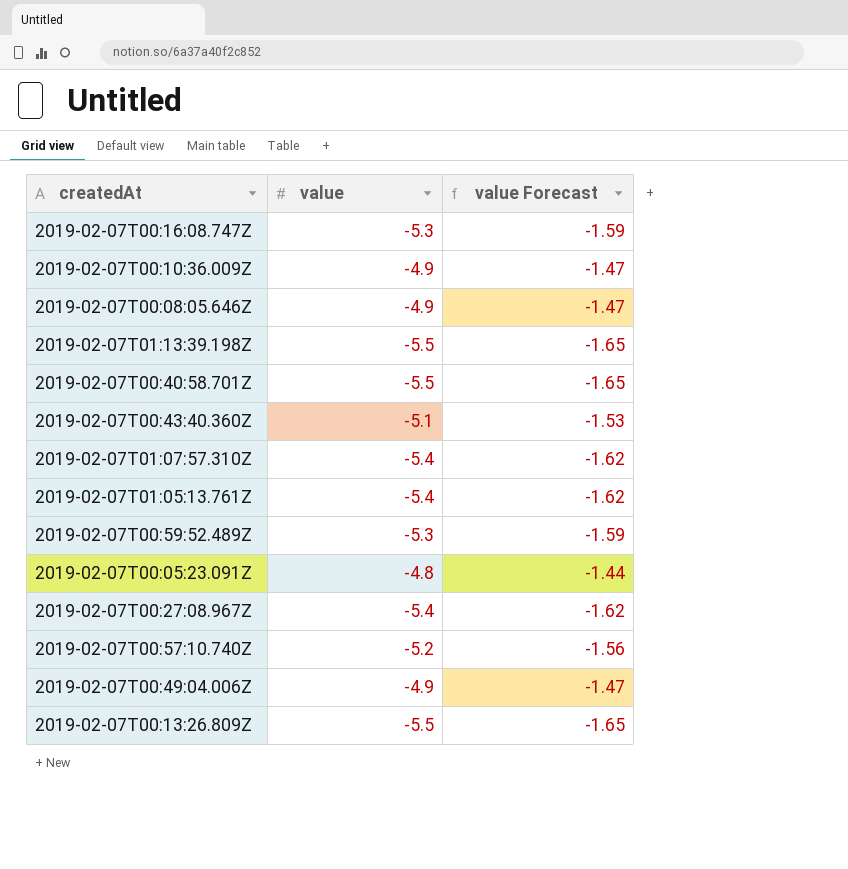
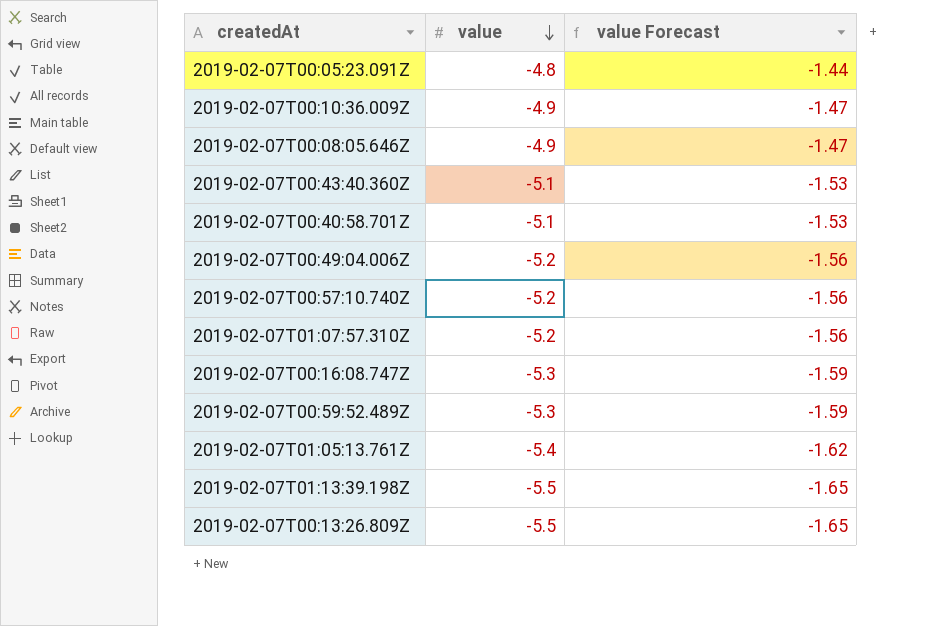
row order: none -> value descending
row 2019-02-07T00:27:08.967Z: -5.4 | -1.62 -> none
2019-02-07T00:40:58.701Z | value: -5.5 -> -5.1
2019-02-07T00:40:58.701Z | value Forecast: -1.65 -> -1.53
2019-02-07T00:49:04.006Z | value: -4.9 -> -5.2
2019-02-07T00:49:04.006Z | value Forecast: -1.47 -> -1.56
2019-02-07T01:07:57.310Z | value: -5.4 -> -5.2
2019-02-07T01:07:57.310Z | value Forecast: -1.62 -> -1.56

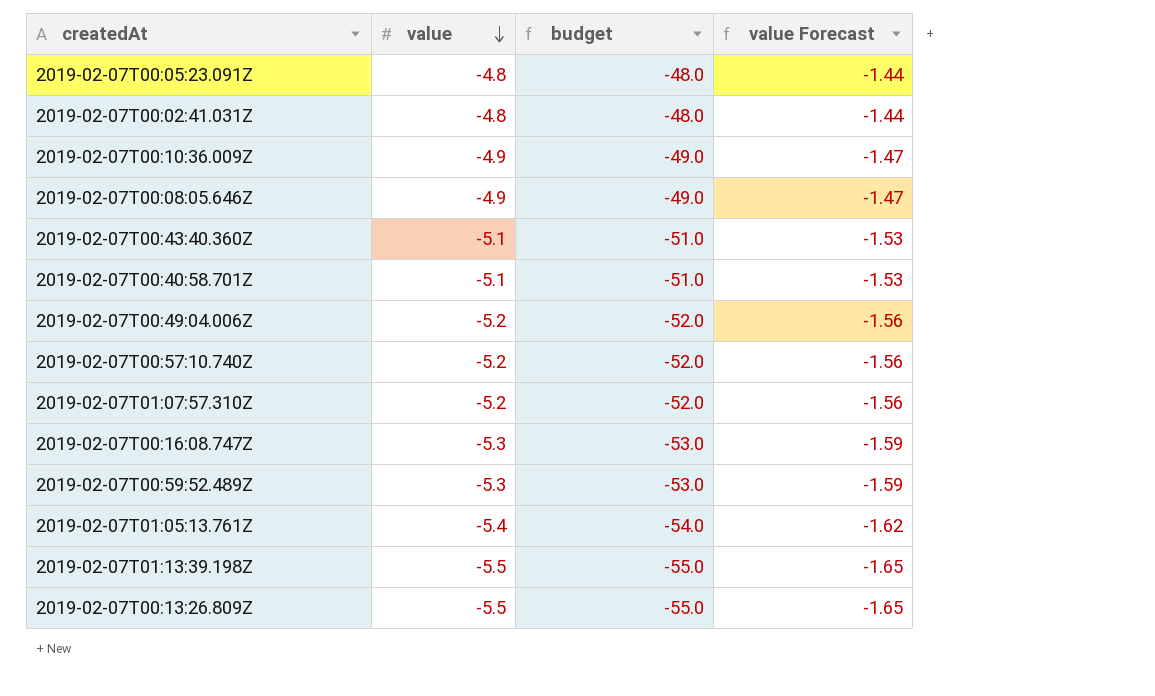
column budget | formula: none -> [value] * 10
row 2019-02-07T00:02:41.031Z: none -> -4.8 | -48.0 | -1.44

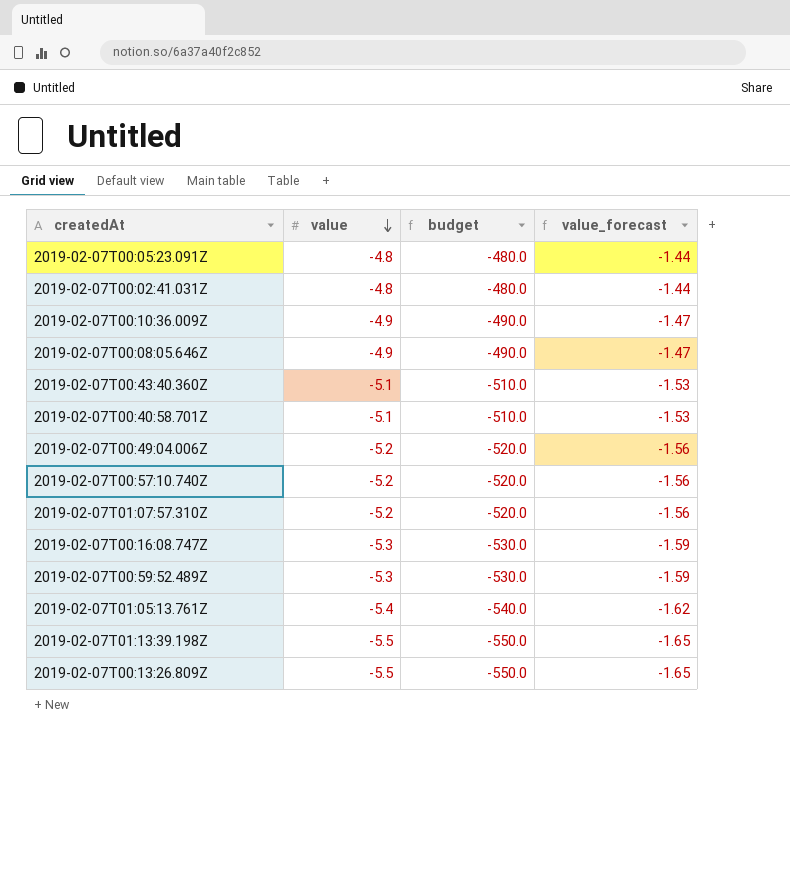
column budget | formula: [value] * 10 -> [value] * 100
column name: value Forecast -> value_forecast

